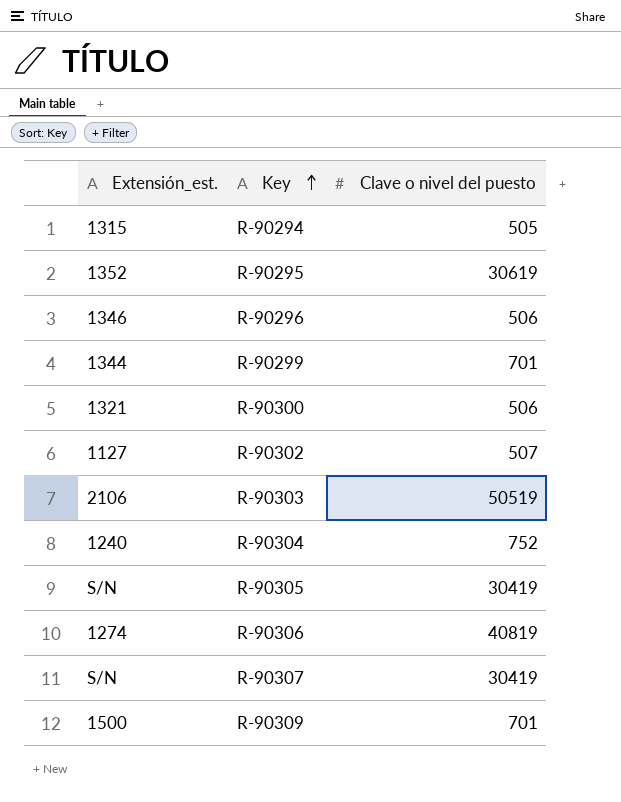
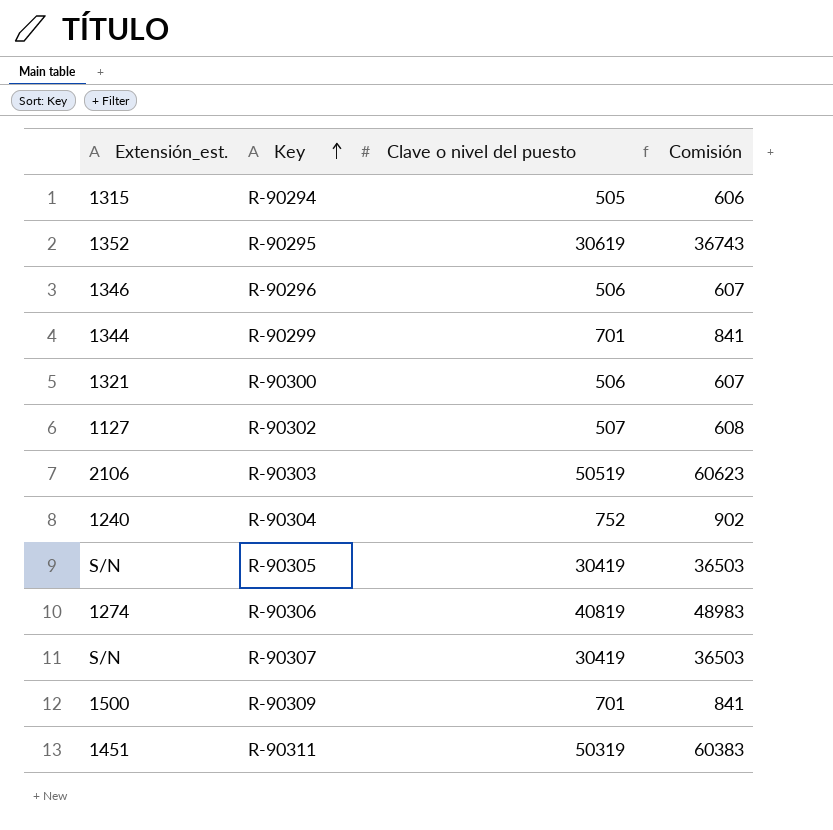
column Comisión | formula: none -> [Clave o nivel del puesto] * 1,2
row R-90311: none -> 1451 | 50319 | 60383

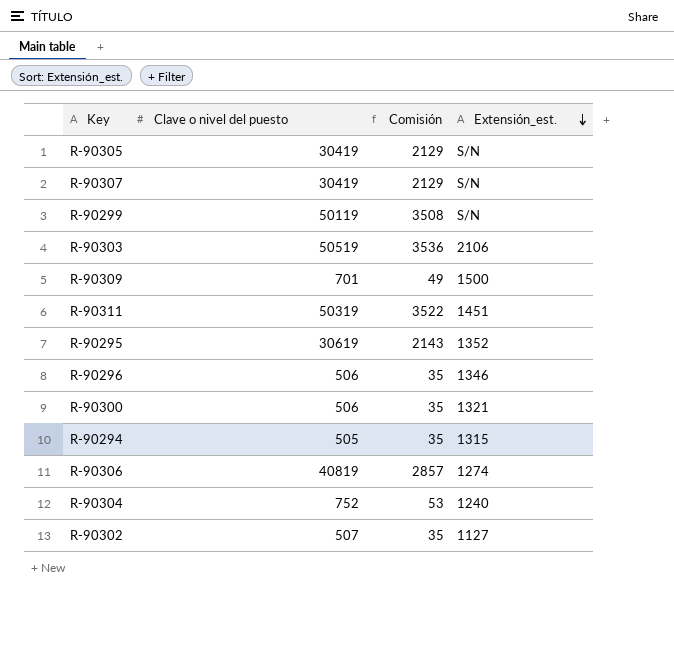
row order: Key ascending -> Extensión_est. descending
column Comisión | formula: [Clave o nivel del puesto] * 1,2 -> [Clave o nivel del puesto] * 0,07
column Extensión_est. | position: 1 -> 4
R-90299 | Clave o nivel del puesto: 701 -> 50119
R-90299 | Extensión_est.: 1344 -> S/N

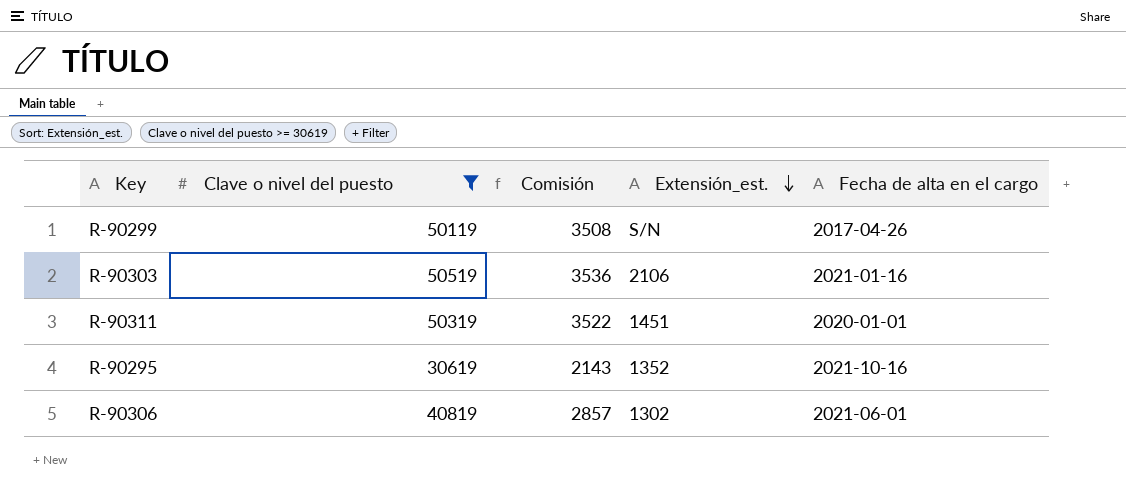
filter: none -> Clave o nivel del puesto >= 30619
column Fecha de alta en el cargo | position: none -> 5
R-90306 | Extensión_est.: 1274 -> 1302

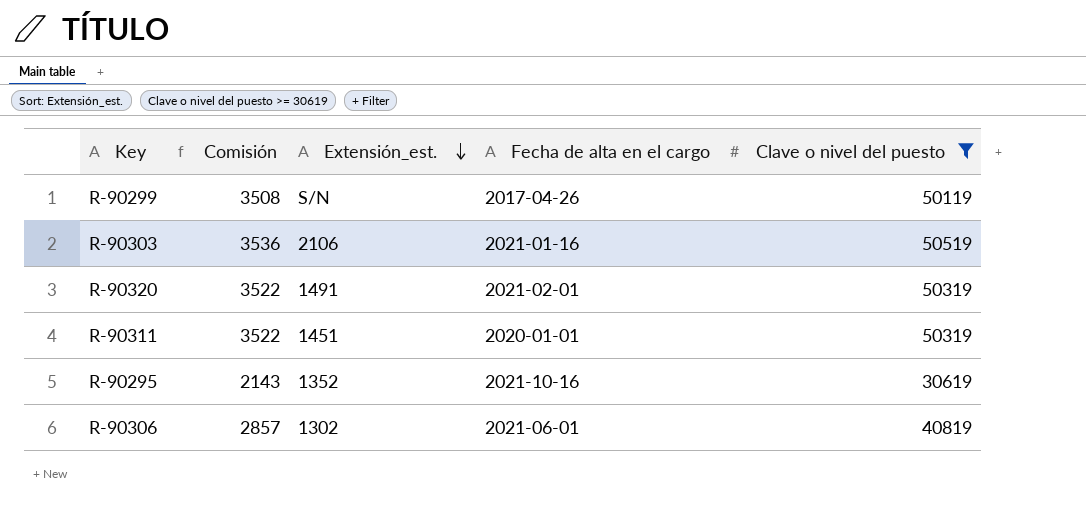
column Clave o nivel del puesto | position: 2 -> 5
row R-90320: none -> 3522 | 1491 | 2021-02-01 | 50319

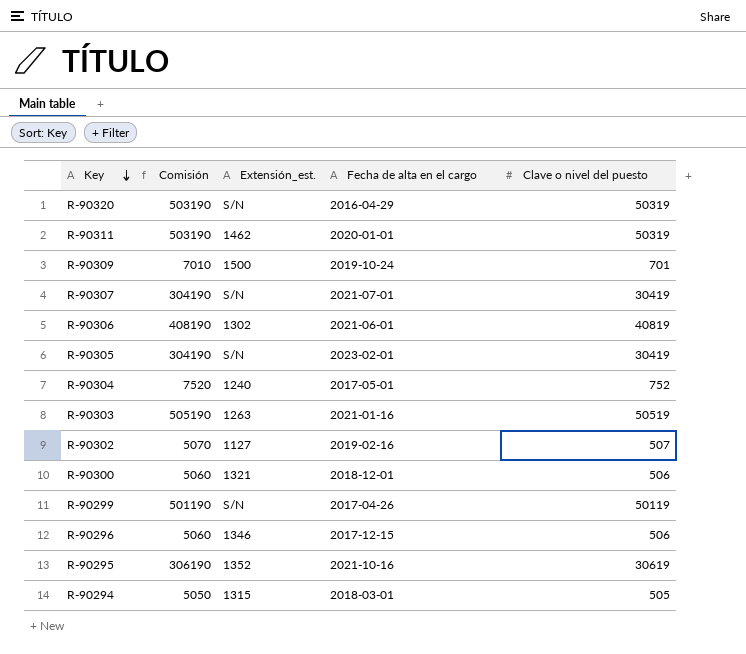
filter: Clave o nivel del puesto >= 30619 -> none
row order: Extensión_est. descending -> Key descending
column Comisión | formula: [Clave o nivel del puesto] * 0,07 -> [Clave o nivel del puesto] * 10
R-90320 | Extensión_est.: 1491 -> S/N
R-90320 | Fecha de alta en el cargo: 2021-02-01 -> 2016-04-29
R-90311 | Extensión_est.: 1451 -> 1462
R-90303 | Extensión_est.: 2106 -> 1263

